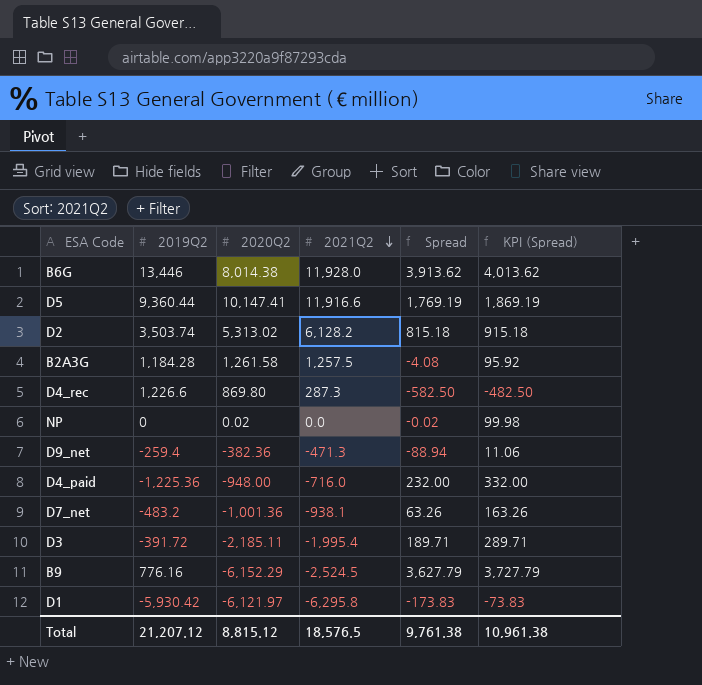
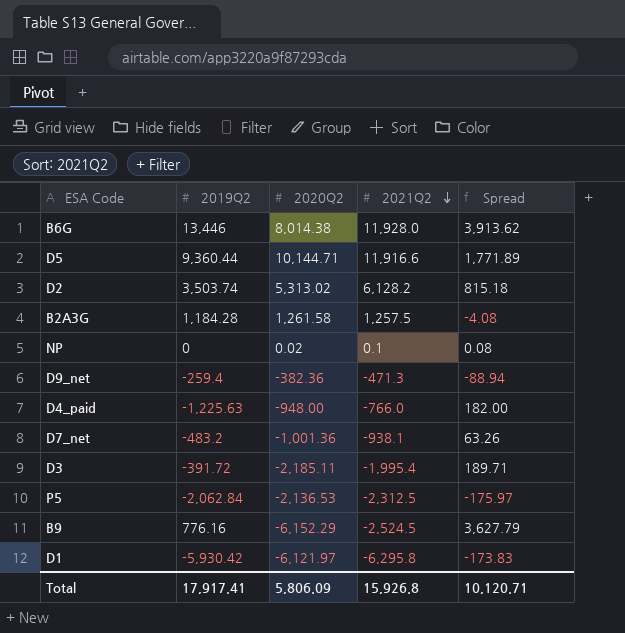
column KPI (Spread) | formula: [Spread] + 100 -> none
row D4_rec: 1,226.6 | 869.80 | 287.3 | -582.50 | -482.50 -> none
D5 | 2020Q2: 10,147.41 -> 10,144.71
D5 | Spread: 1,769.19 -> 1,771.89
NP | 2021Q2: 0.0 -> 0.1
NP | Spread: -0.02 -> 0.08
D4_paid | 2019Q2: -1,225.36 -> -1,225.63
D4_paid | 2021Q2: -716.0 -> -766.0
D4_paid | Spread: 232.00 -> 182.00
row P5: none -> -2,062.84 | -2,136.53 | -2,312.5 | -175.97
Total | 2019Q2: 21,207.12 -> 17,917.41
Total | 2020Q2: 8,815.12 -> 5,806.09
Total | 2021Q2: 18,576.5 -> 15,926.8
Total | Spread: 9,761.38 -> 10,120.71

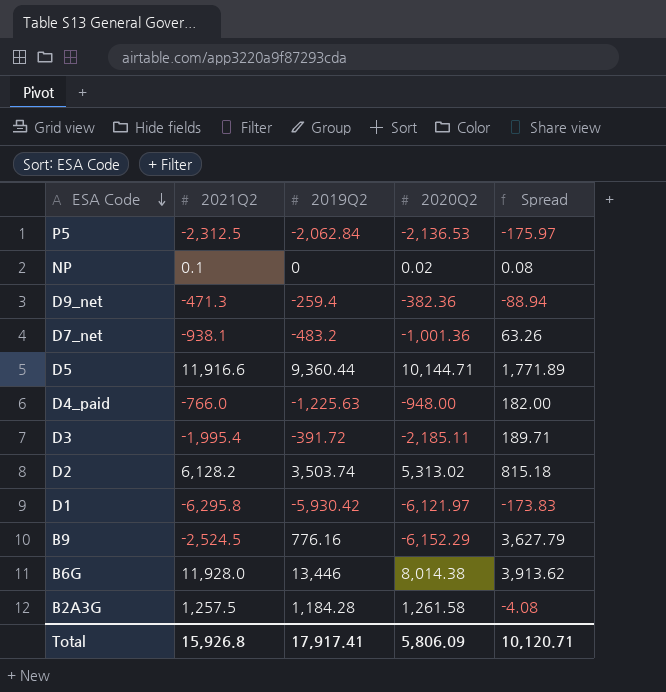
row order: 2021Q2 descending -> ESA Code descending
column 2021Q2 | position: 4 -> 2

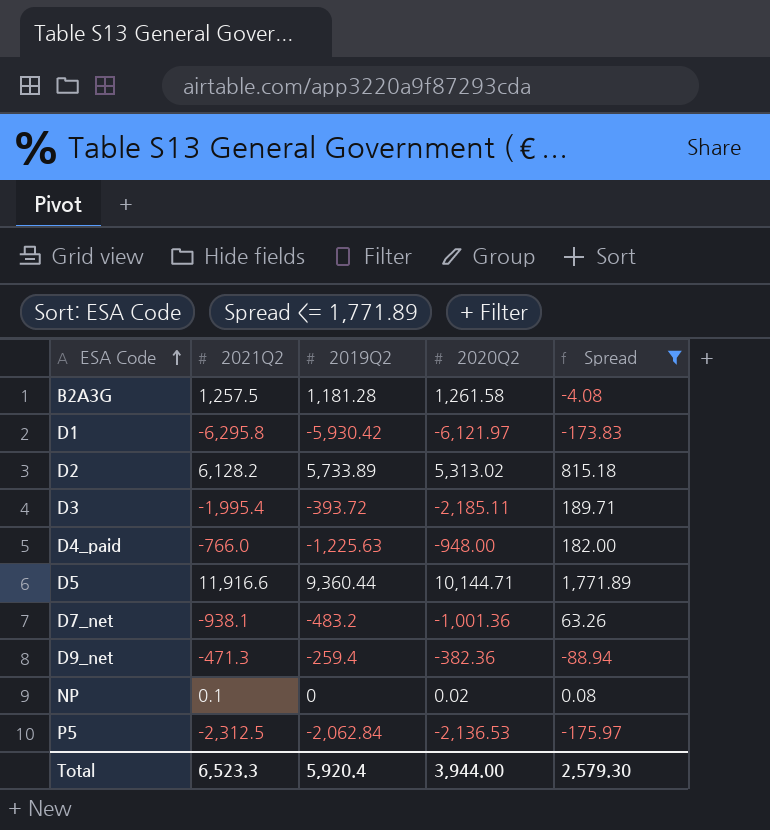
filter: none -> Spread <= 1,771.89
row order: ESA Code descending -> ESA Code ascending
B2A3G | 2019Q2: 1,184.28 -> 1,181.28
D2 | 2019Q2: 3,503.74 -> 5,733.89
D3 | 2019Q2: -391.72 -> -393.72
Total | 2021Q2: 15,926.8 -> 6,523.3
Total | 2019Q2: 17,917.41 -> 5,920.4
Total | 2020Q2: 5,806.09 -> 3,944.00
Total | Spread: 10,120.71 -> 2,579.30

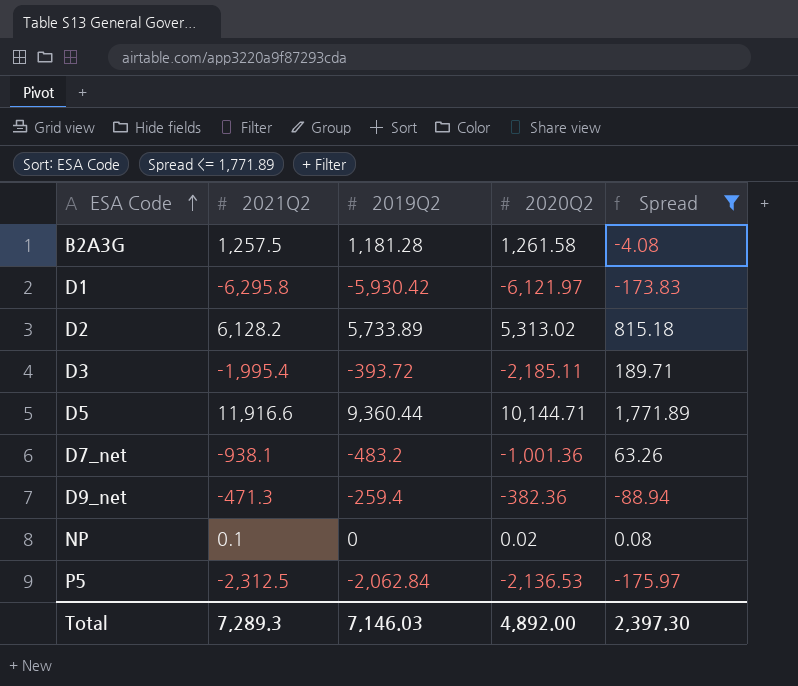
row D4_paid: -766.0 | -1,225.63 | -948.00 | 182.00 -> none
Total | 2021Q2: 6,523.3 -> 7,289.3
Total | 2019Q2: 5,920.4 -> 7,146.03
Total | 2020Q2: 3,944.00 -> 4,892.00
Total | Spread: 2,579.30 -> 2,397.30

